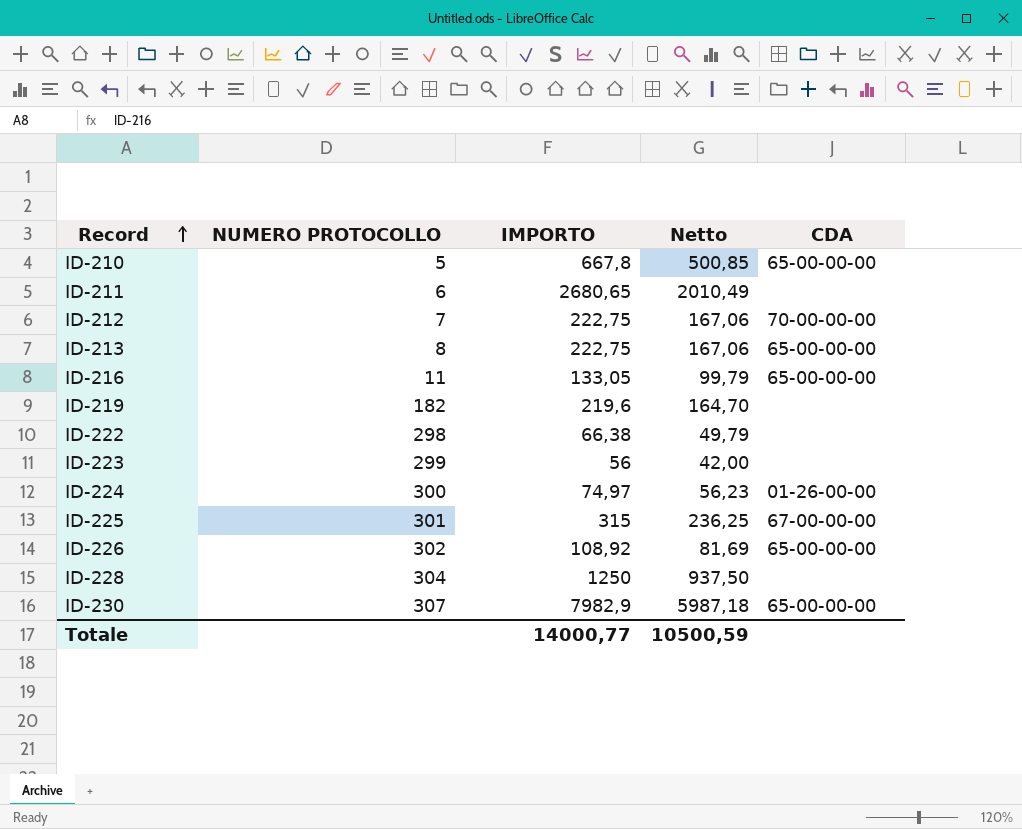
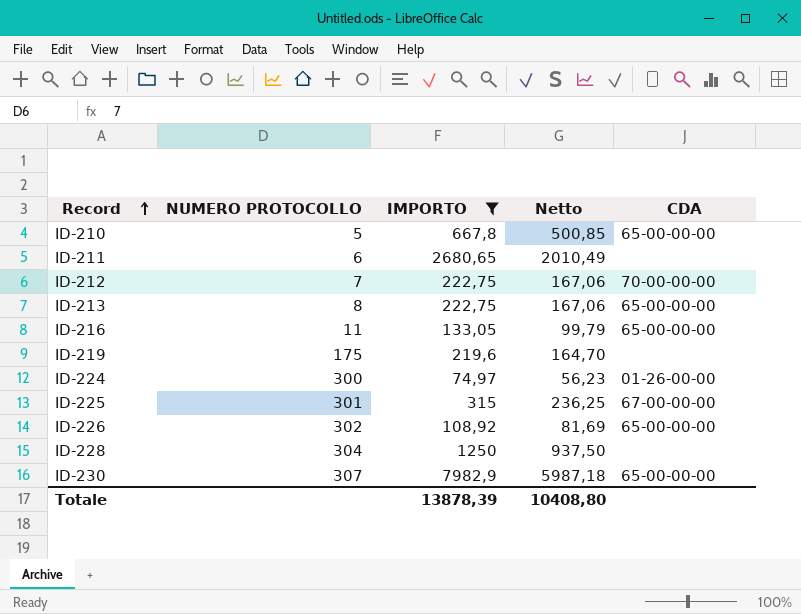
filter: none -> IMPORTO >= 74,97
ID-219 | NUMERO PROTOCOLLO: 182 -> 175
Totale | IMPORTO: 14000,77 -> 13878,39
Totale | Netto: 10500,59 -> 10408,80

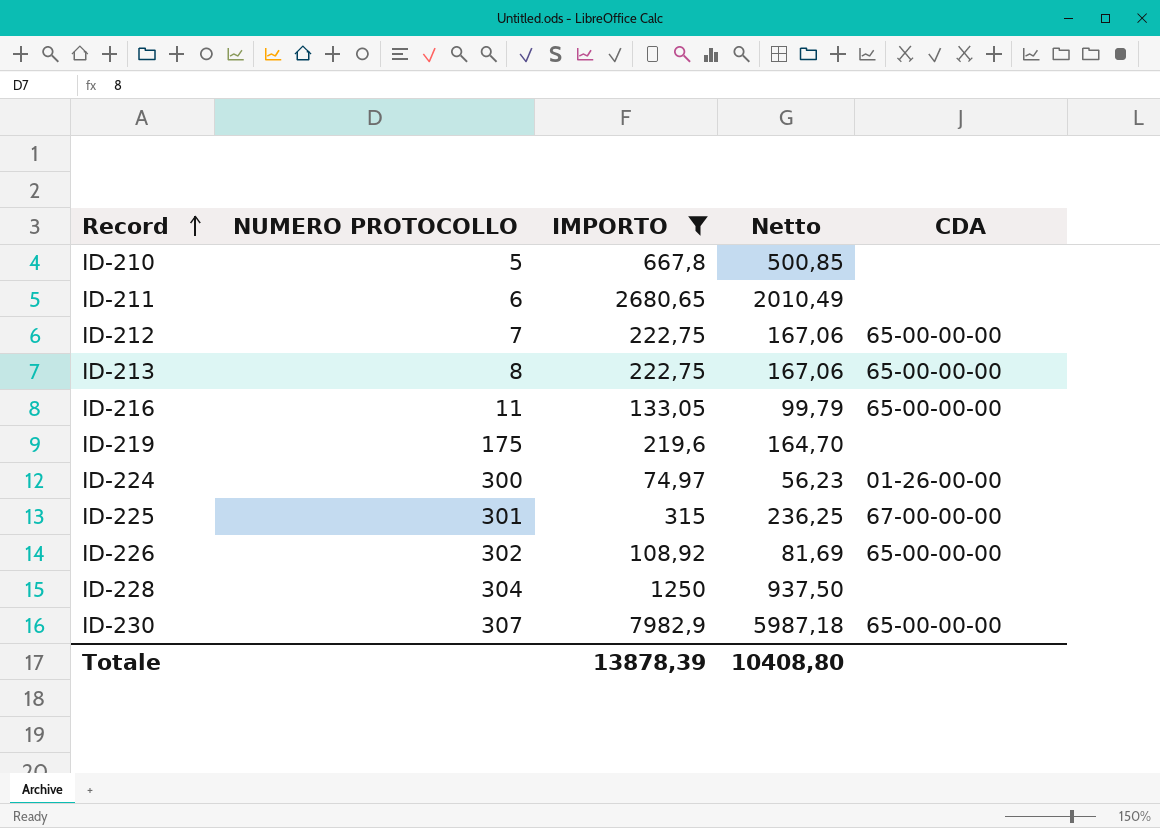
ID-210 | CDA: 65-00-00-00 -> none
ID-212 | CDA: 70-00-00-00 -> 65-00-00-00

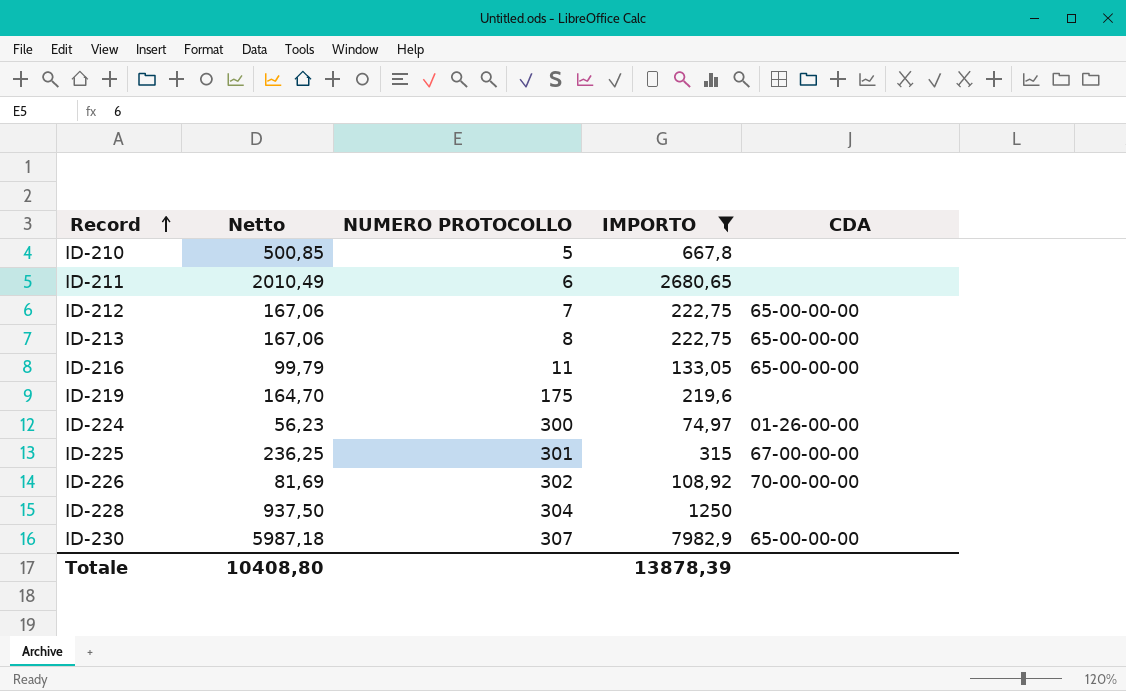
column Netto | position: 4 -> 2
ID-226 | CDA: 65-00-00-00 -> 70-00-00-00

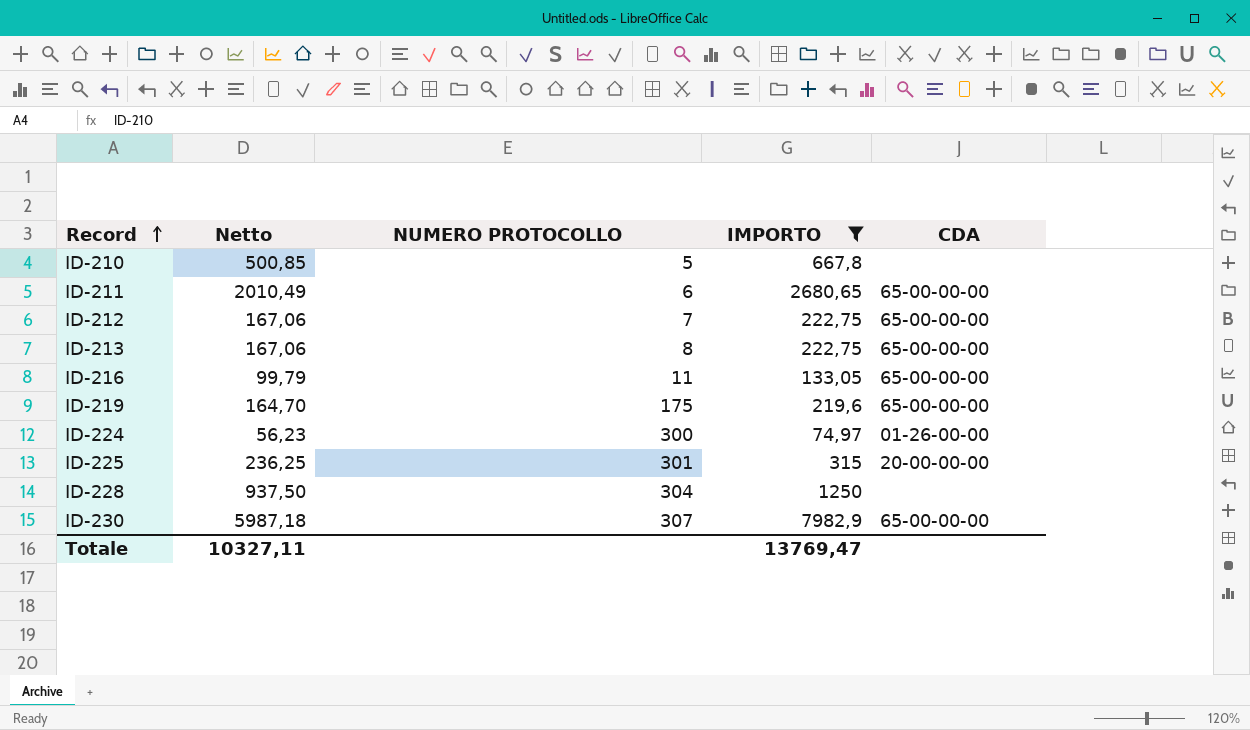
row ID-226: 81,69 | 302 | 108,92 | 70-00-00-00 -> none
ID-211 | CDA: none -> 65-00-00-00
ID-219 | CDA: none -> 65-00-00-00
ID-225 | CDA: 67-00-00-00 -> 20-00-00-00
Totale | Netto: 10408,80 -> 10327,11
Totale | IMPORTO: 13878,39 -> 13769,47

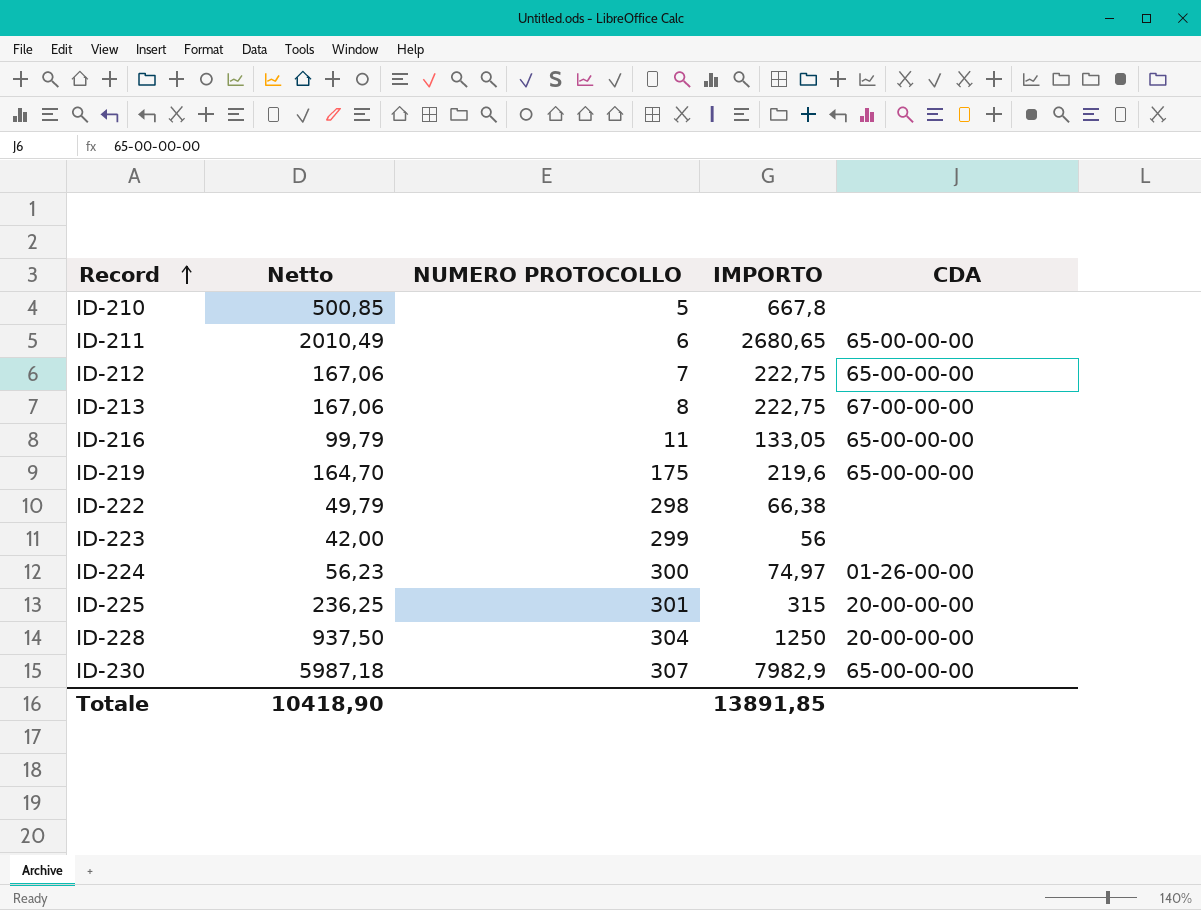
filter: IMPORTO >= 74,97 -> none
ID-213 | CDA: 65-00-00-00 -> 67-00-00-00
ID-228 | CDA: none -> 20-00-00-00
Totale | Netto: 10327,11 -> 10418,90
Totale | IMPORTO: 13769,47 -> 13891,85

